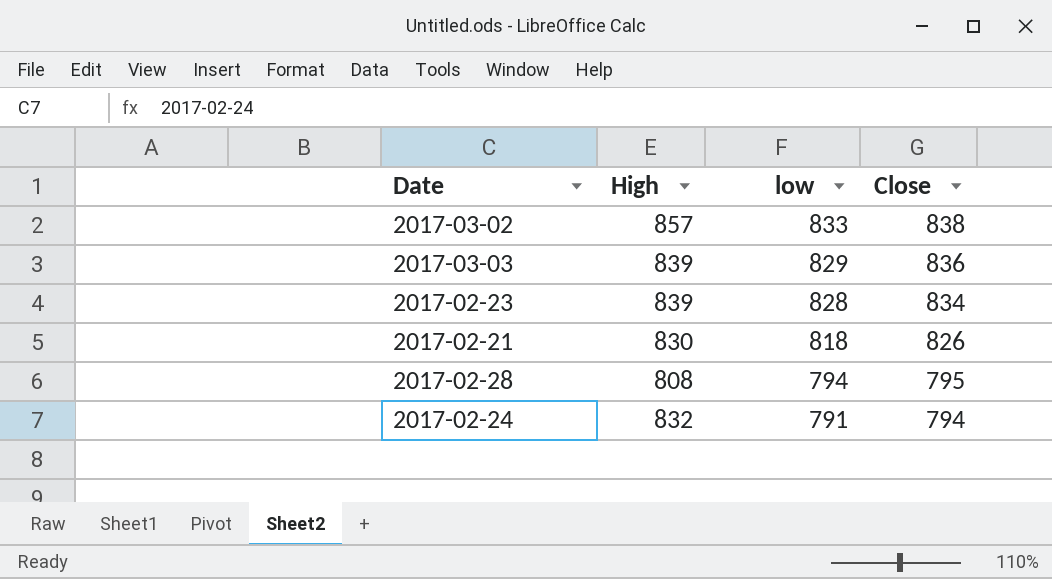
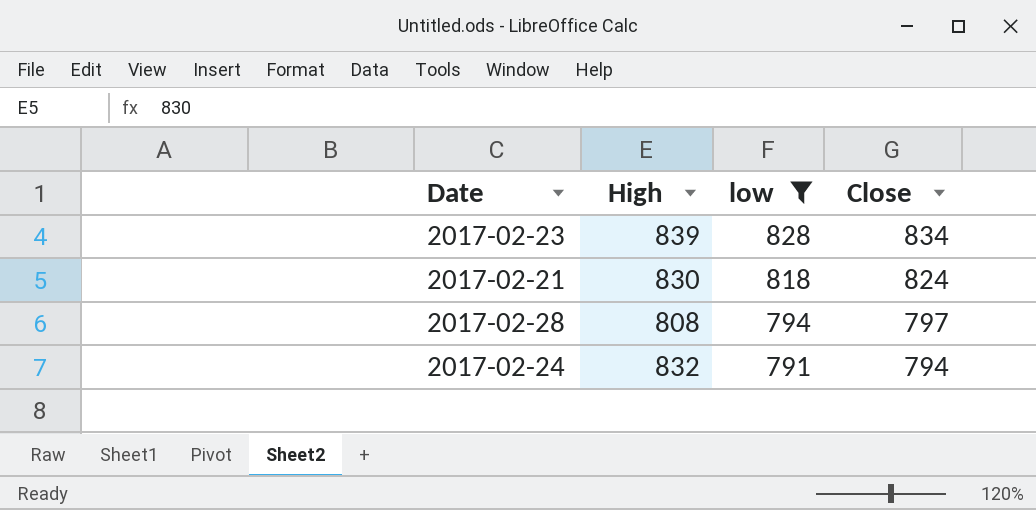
filter: none -> low <= 828
2017-02-21 | Close: 826 -> 824
2017-02-28 | Close: 795 -> 797

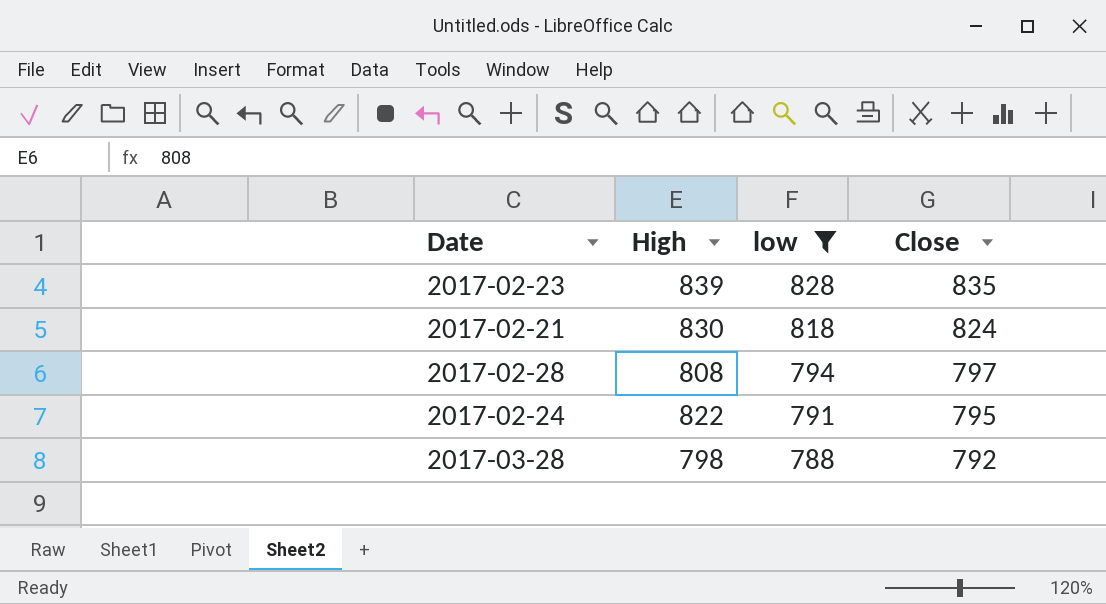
2017-02-23 | Close: 834 -> 835
2017-02-24 | High: 832 -> 822
2017-02-24 | Close: 794 -> 795
row 2017-03-28: none -> 798 | 788 | 792

